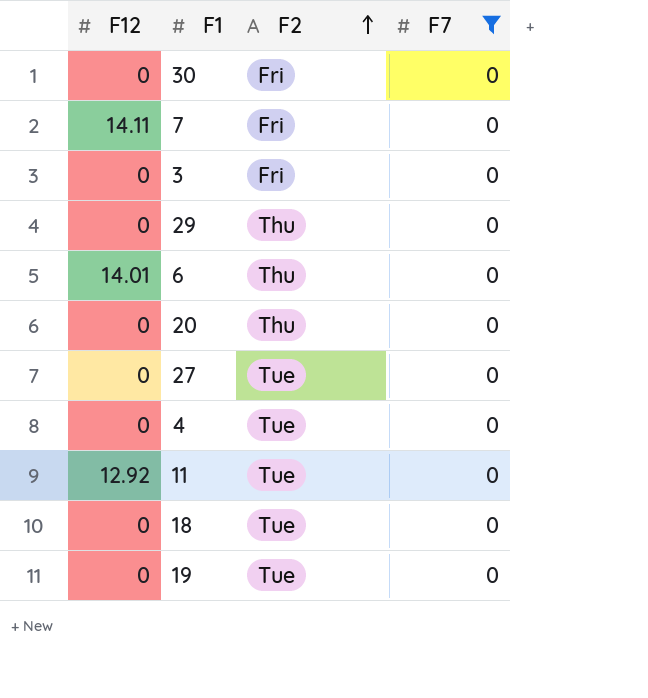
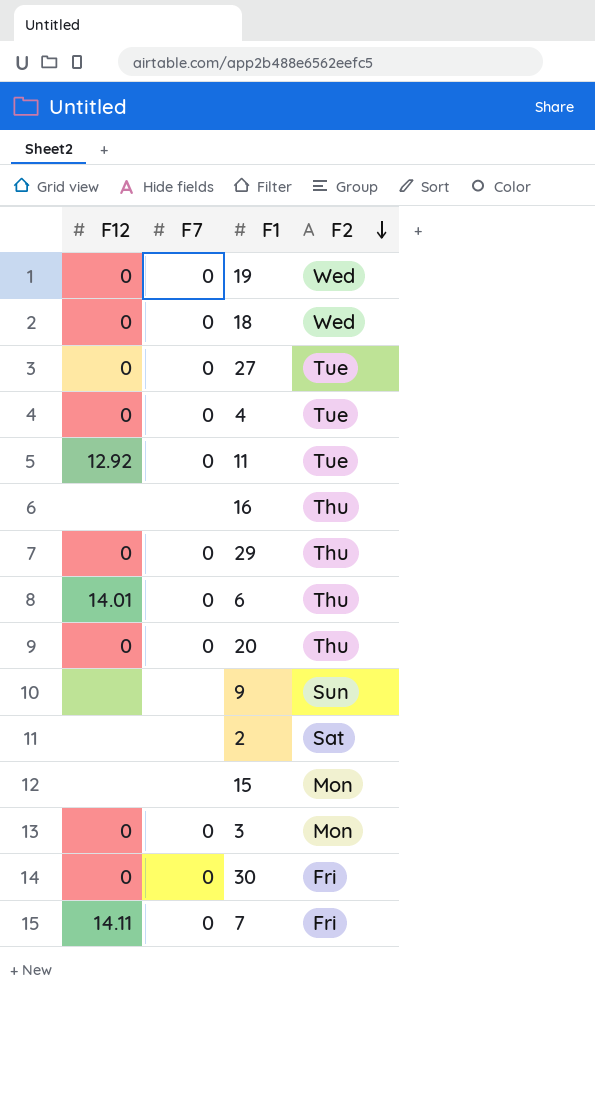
filter: F7 = 0 -> none
row order: F2 ascending -> F2 descending
column F7 | position: 4 -> 2
19 | F2: Tue -> Wed
18 | F2: Tue -> Wed
3 | F2: Fri -> Mon

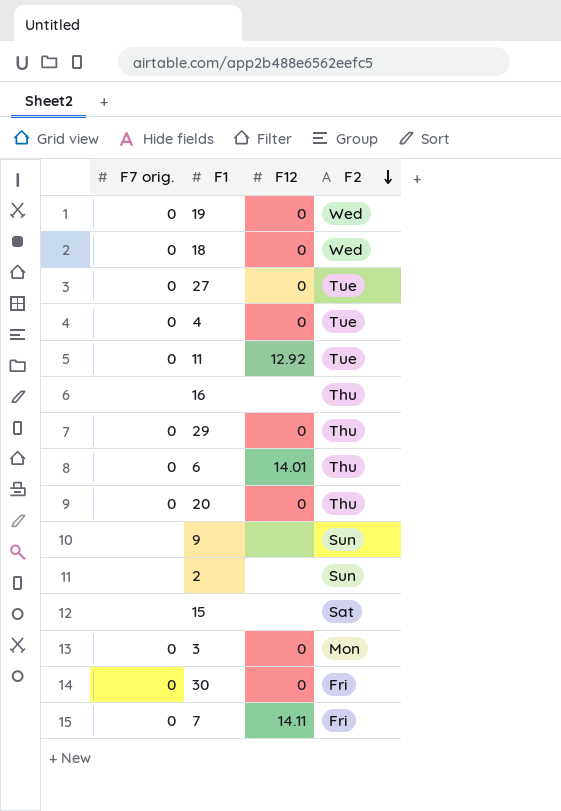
column name: F7 -> F7 orig.
column F12 | position: 1 -> 3
2 | F2: Sat -> Sun
15 | F2: Mon -> Sat

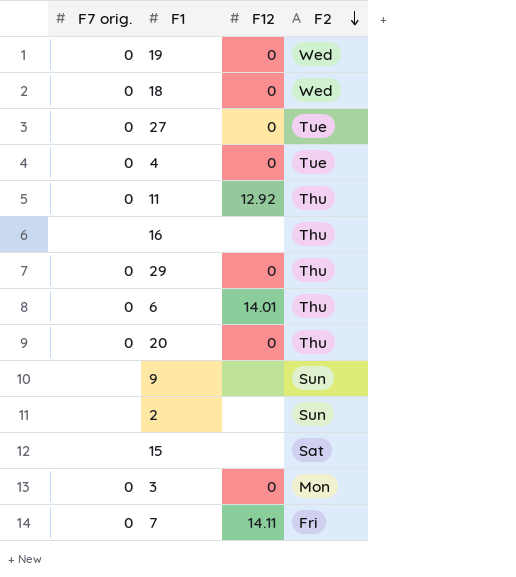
row 30: 0 | 0 | Fri -> none
11 | F2: Tue -> Thu

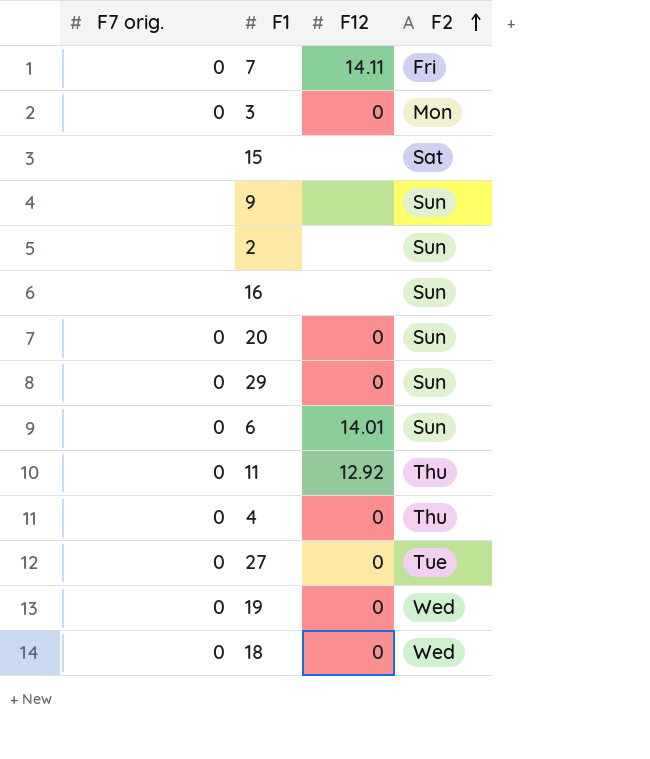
row order: F2 descending -> F2 ascending
16 | F2: Thu -> Sun
20 | F2: Thu -> Sun
29 | F2: Thu -> Sun
6 | F2: Thu -> Sun
4 | F2: Tue -> Thu

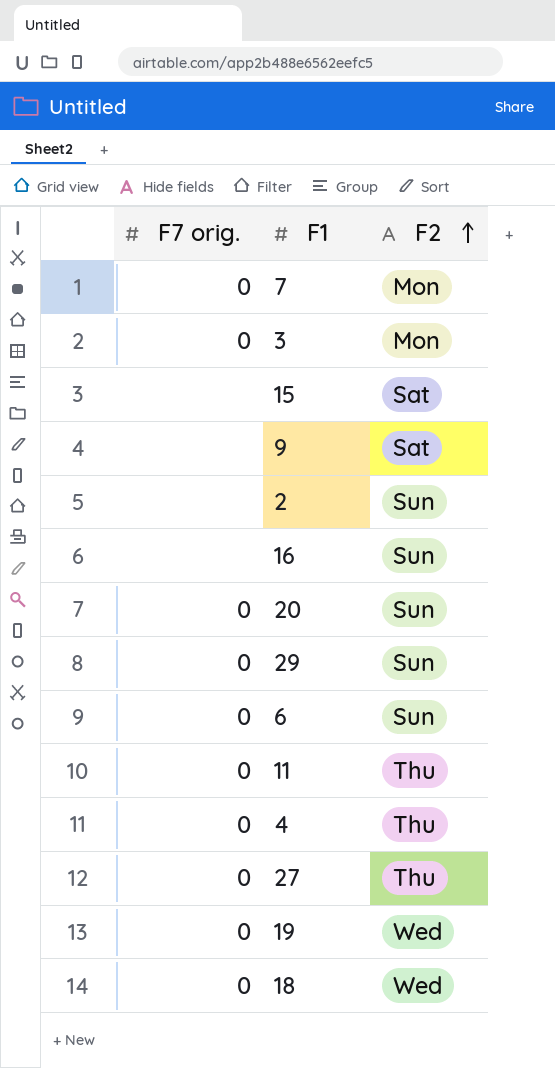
column F12 | position: 3 -> none
7 | F2: Fri -> Mon
9 | F2: Sun -> Sat
27 | F2: Tue -> Thu

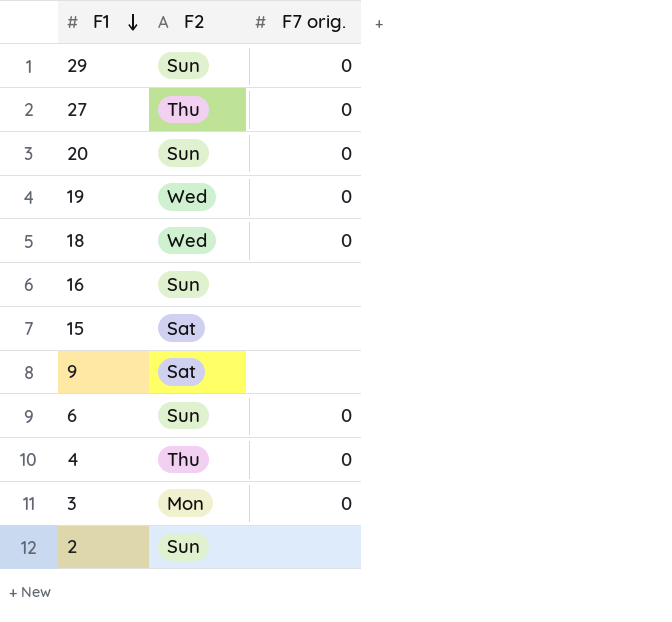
row order: F2 ascending -> F1 descending
column F7 orig. | position: 1 -> 3
row 7: 0 | Mon -> none
row 11: 0 | Thu -> none

